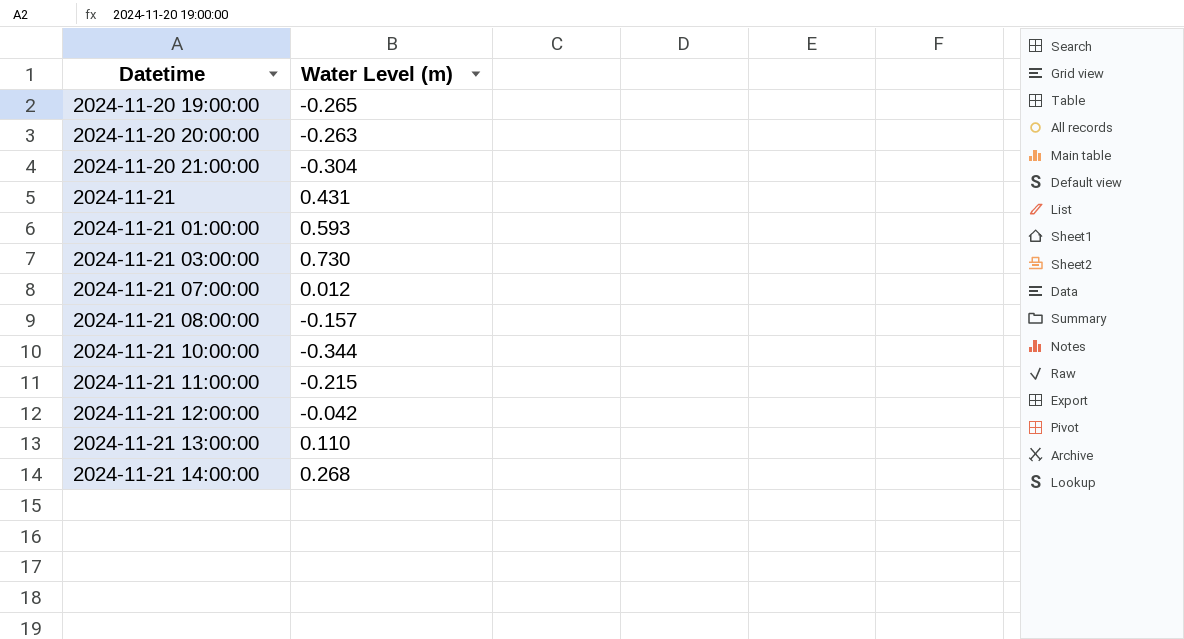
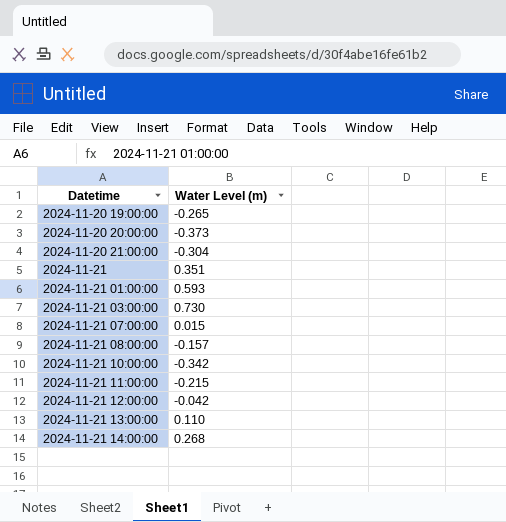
2024-11-20 20:00:00 | Water Level (m): -0.263 -> -0.373
2024-11-21 | Water Level (m): 0.431 -> 0.351
2024-11-21 07:00:00 | Water Level (m): 0.012 -> 0.015
2024-11-21 10:00:00 | Water Level (m): -0.344 -> -0.342

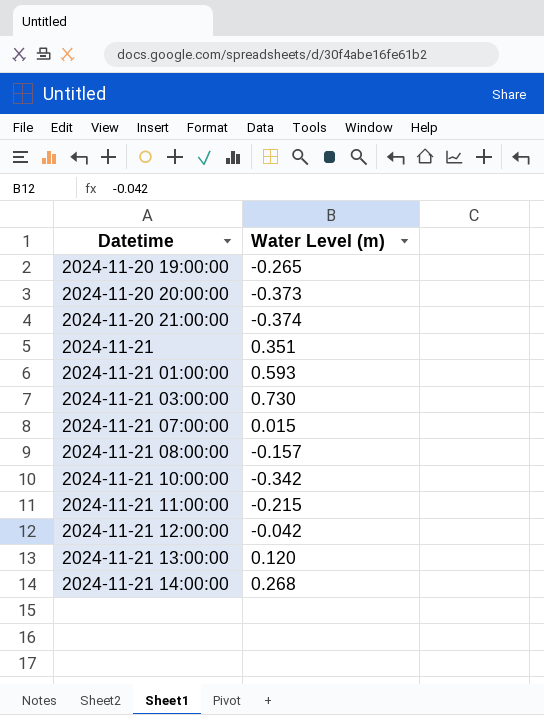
2024-11-20 21:00:00 | Water Level (m): -0.304 -> -0.374
2024-11-21 13:00:00 | Water Level (m): 0.110 -> 0.120

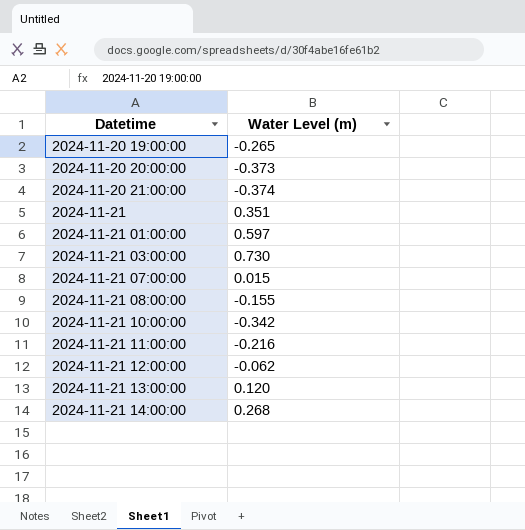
2024-11-21 01:00:00 | Water Level (m): 0.593 -> 0.597
2024-11-21 08:00:00 | Water Level (m): -0.157 -> -0.155
2024-11-21 11:00:00 | Water Level (m): -0.215 -> -0.216
2024-11-21 12:00:00 | Water Level (m): -0.042 -> -0.062

